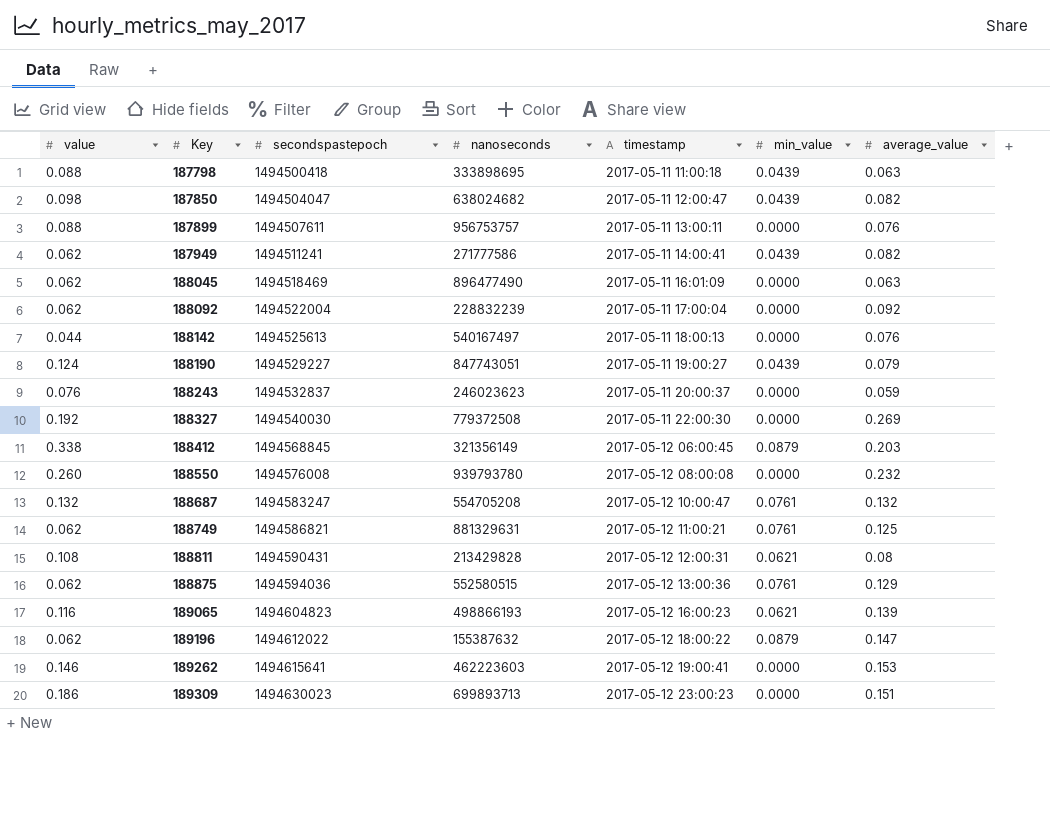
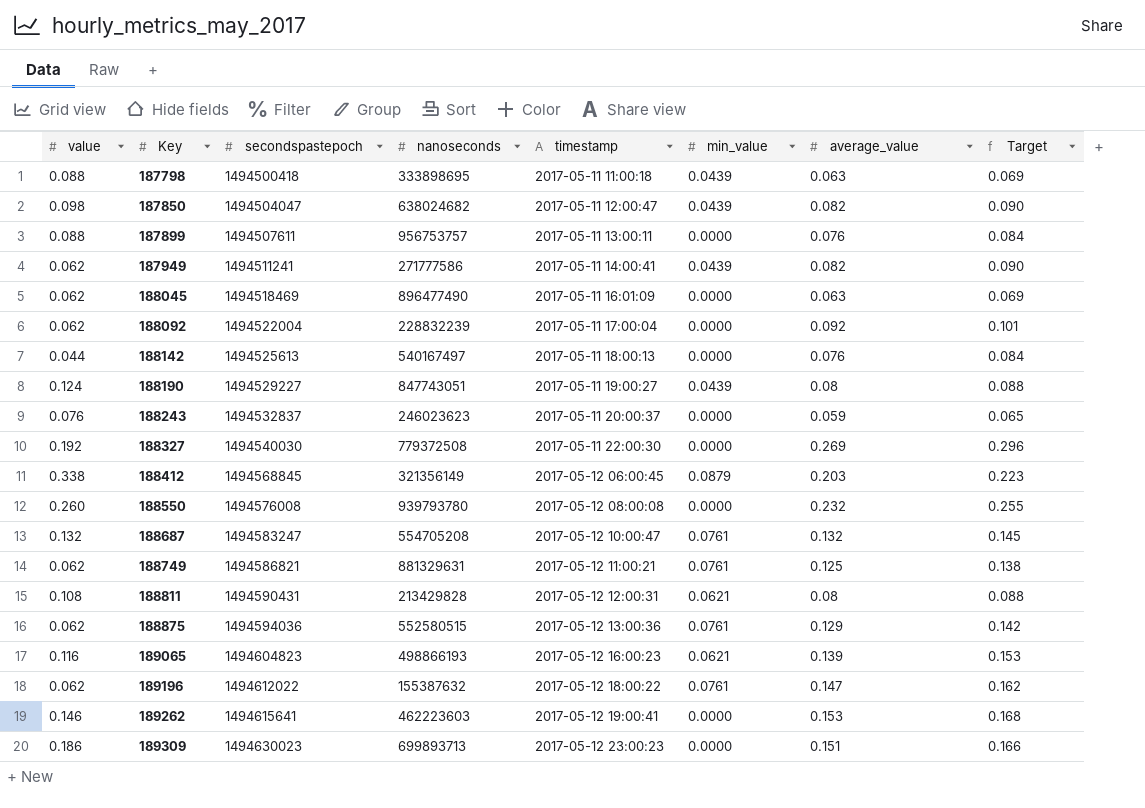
column Target | formula: none -> [average_value] * 1.1
188190 | average_value: 0.079 -> 0.08
189196 | min_value: 0.0879 -> 0.0761

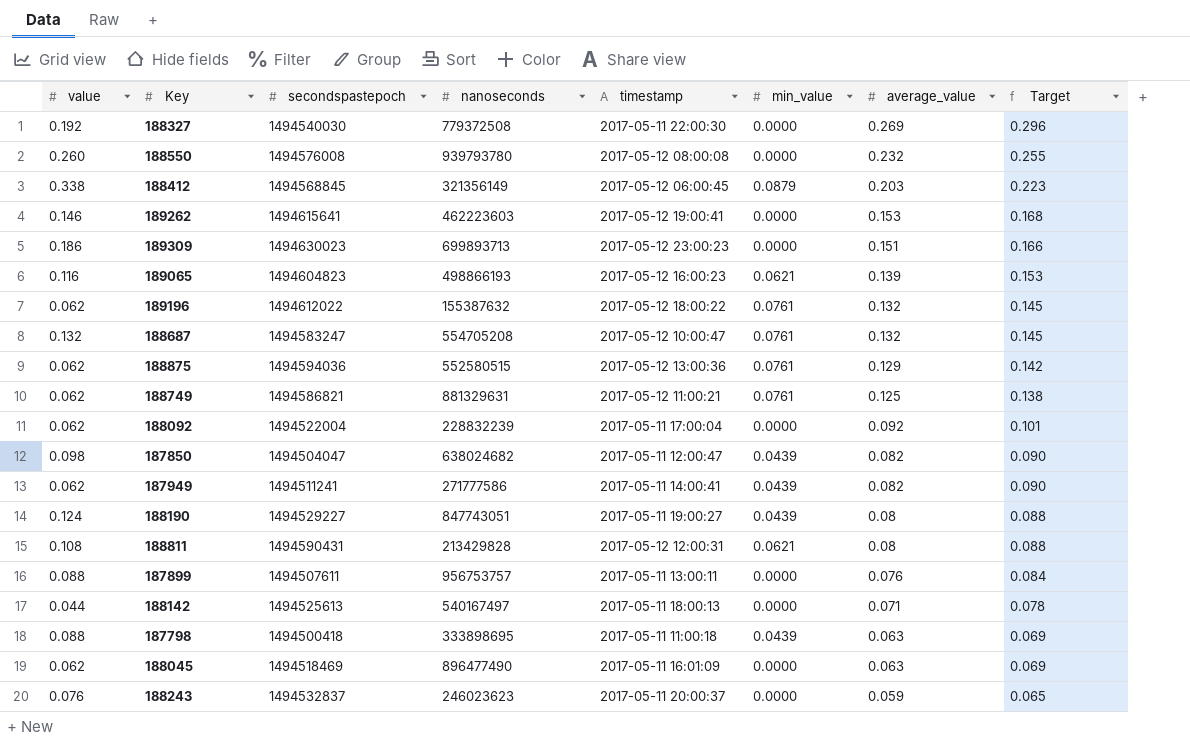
row order: Key ascending -> average_value descending
189196 | average_value: 0.147 -> 0.132
189196 | Target: 0.162 -> 0.145
188142 | average_value: 0.076 -> 0.071
188142 | Target: 0.084 -> 0.078

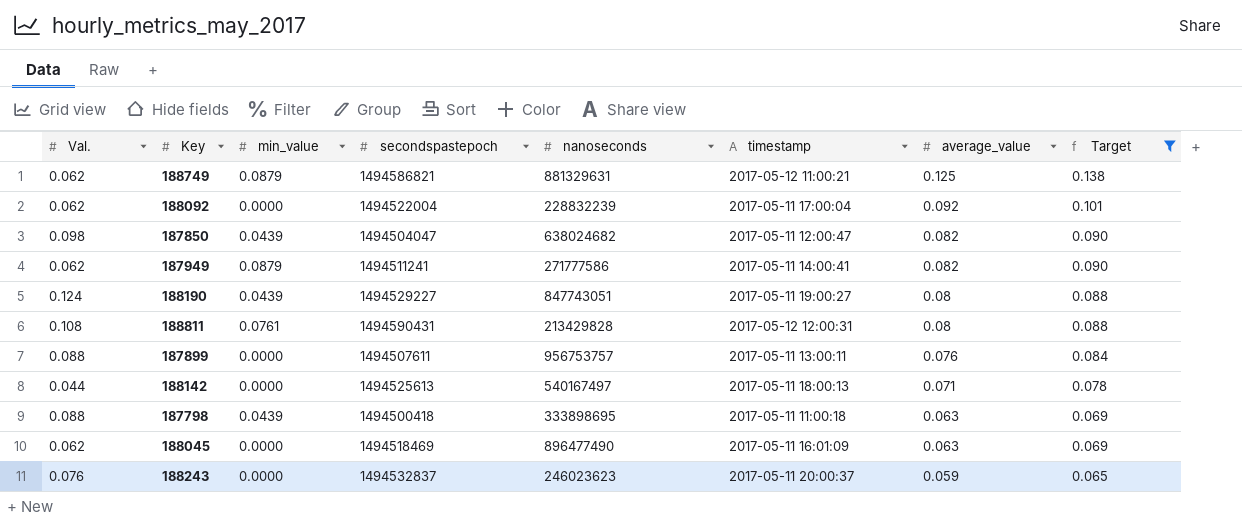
filter: none -> Target <= 0.138
column name: value -> Val.
column min_value | position: 6 -> 3
188749 | min_value: 0.0761 -> 0.0879
187949 | min_value: 0.0439 -> 0.0879
188811 | min_value: 0.0621 -> 0.0761

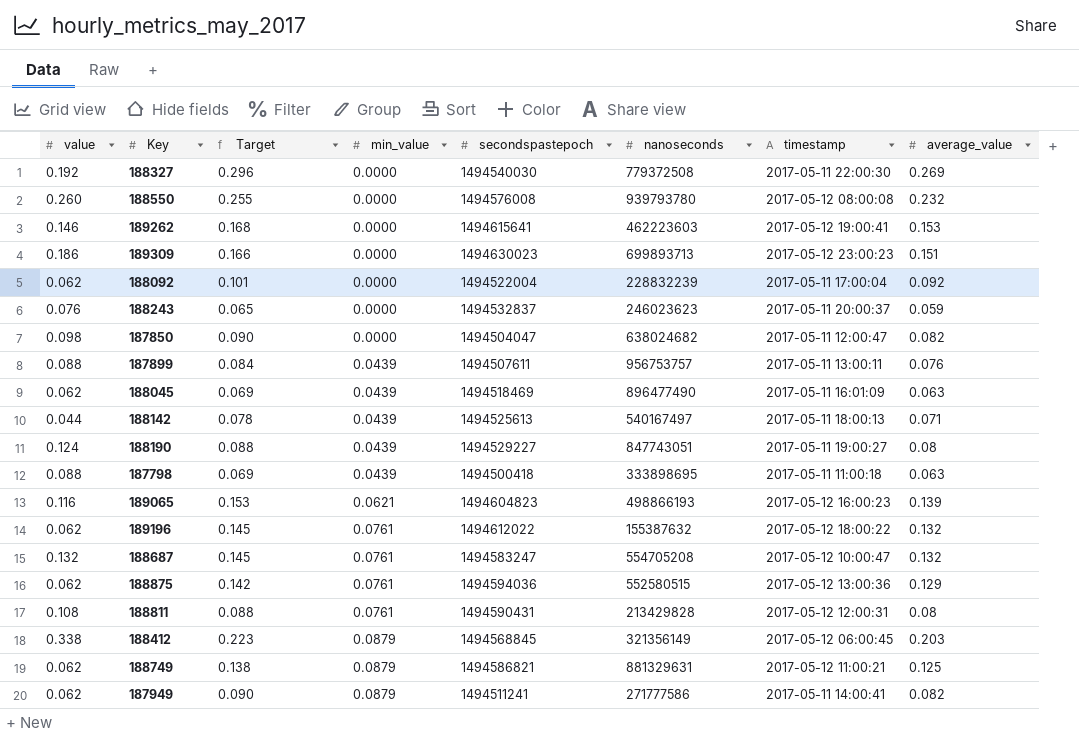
filter: Target <= 0.138 -> none
row order: average_value descending -> min_value ascending
column name: Val. -> value
column Target | position: 8 -> 3
187850 | min_value: 0.0439 -> 0.0000
187899 | min_value: 0.0000 -> 0.0439
188045 | min_value: 0.0000 -> 0.0439
188142 | min_value: 0.0000 -> 0.0439

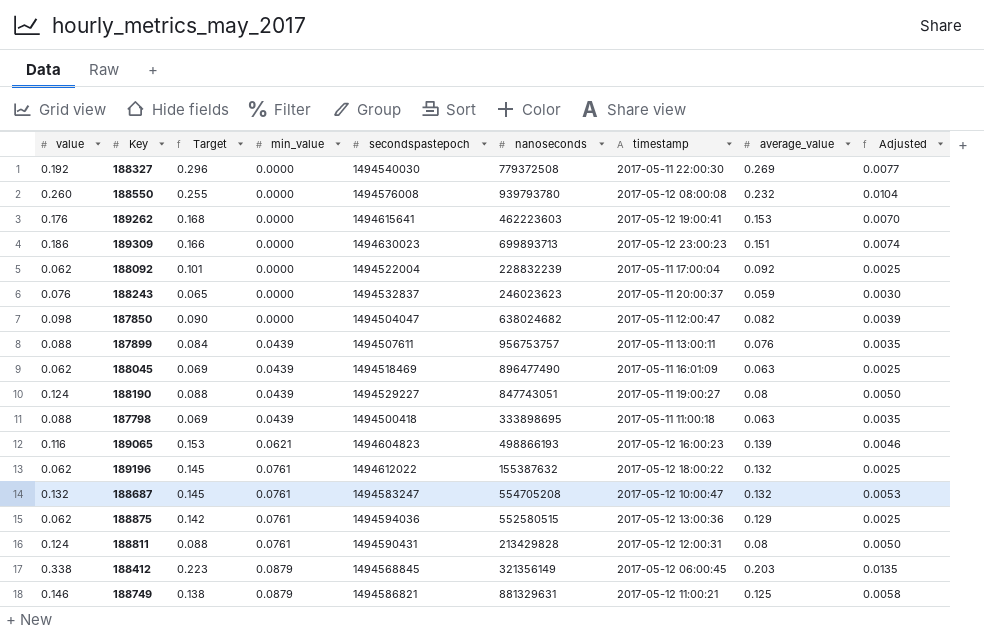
column Adjusted | formula: none -> [value] * 0.04
row 188142: 0.044 | 0.078 | 0.0439 | 1494525613 | 540167497 | 2017-05-11 18:00:13 | 0.071 -> none
row 187949: 0.062 | 0.090 | 0.0879 | 1494511241 | 271777586 | 2017-05-11 14:00:41 | 0.082 -> none
189262 | value: 0.146 -> 0.176
188811 | value: 0.108 -> 0.124
188749 | value: 0.062 -> 0.146

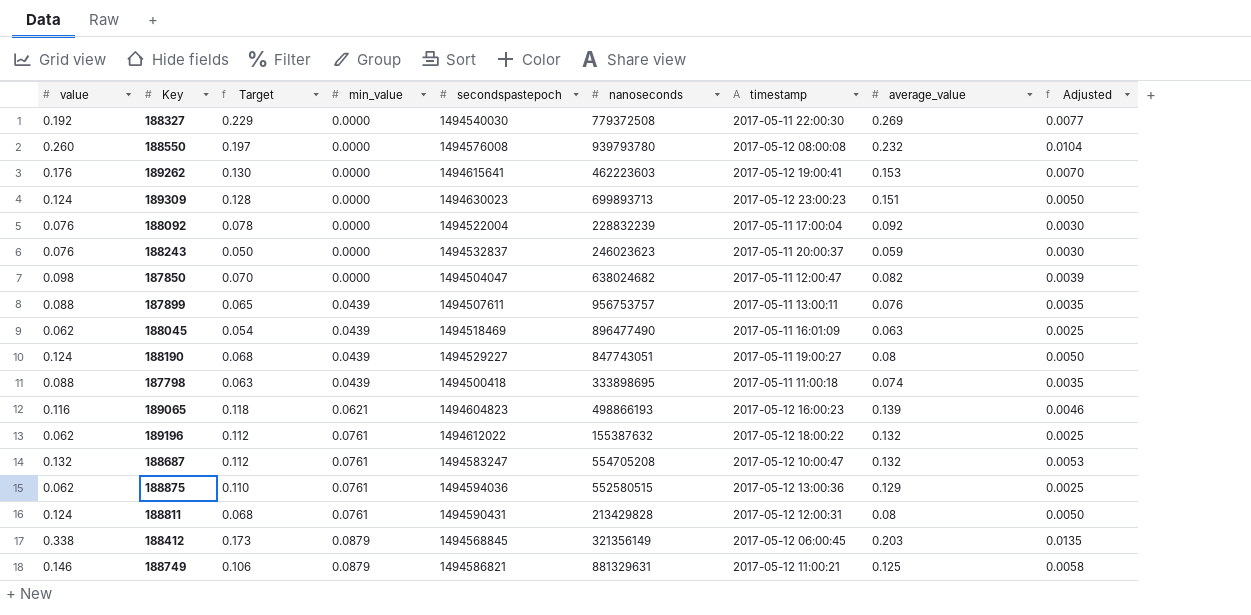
column Target | formula: [average_value] * 1.1 -> [average_value] * 0.85
189309 | value: 0.186 -> 0.124
189309 | Adjusted: 0.0074 -> 0.0050
188092 | value: 0.062 -> 0.076
188092 | Adjusted: 0.0025 -> 0.0030
187798 | average_value: 0.063 -> 0.074

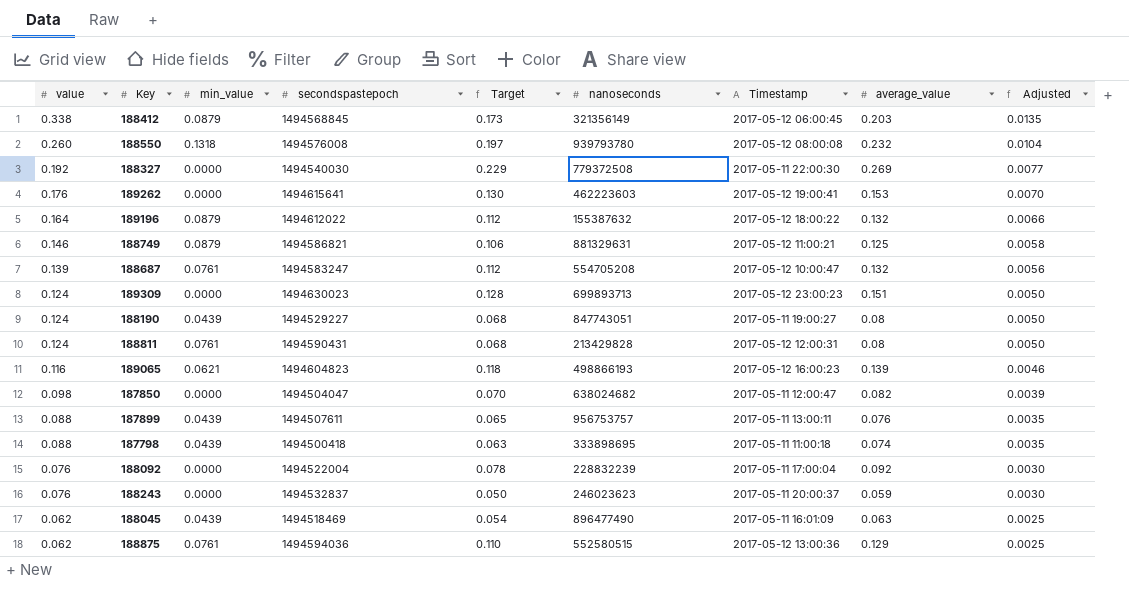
row order: min_value ascending -> value descending
column Target | position: 3 -> 5
column name: timestamp -> Timestamp
188550 | min_value: 0.0000 -> 0.1318
189196 | value: 0.062 -> 0.164
189196 | min_value: 0.0761 -> 0.0879
189196 | Adjusted: 0.0025 -> 0.0066
188687 | value: 0.132 -> 0.139
188687 | Adjusted: 0.0053 -> 0.0056

